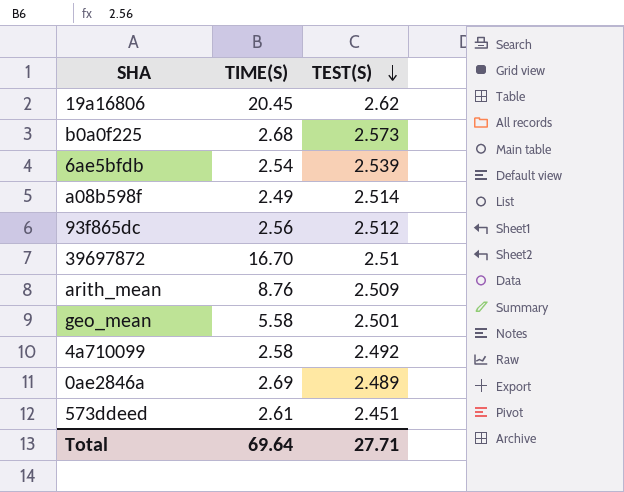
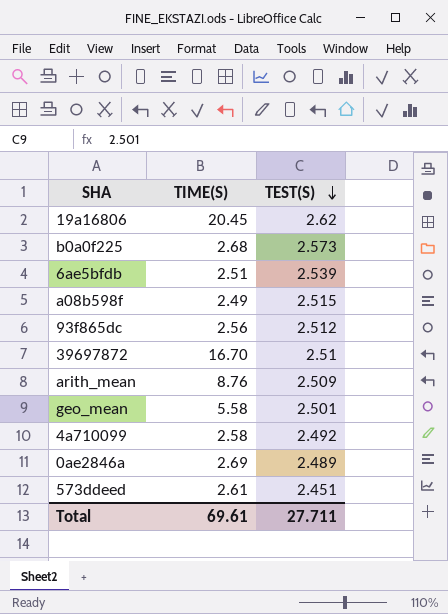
6ae5bfdb | TIME(S): 2.54 -> 2.51
a08b598f | TEST(S): 2.514 -> 2.515
Total | TIME(S): 69.64 -> 69.61
Total | TEST(S): 27.71 -> 27.711

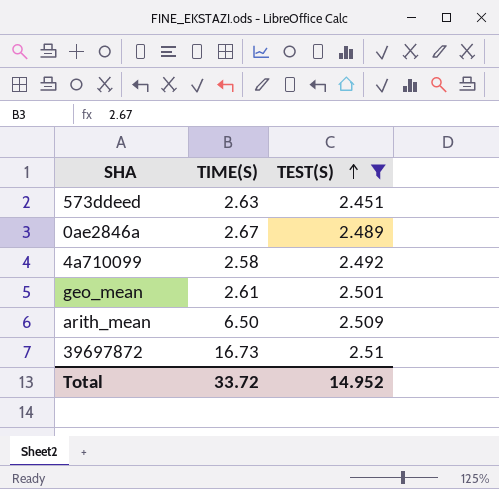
filter: none -> TEST(S) <= 2.51
row order: TEST(S) descending -> TEST(S) ascending
573ddeed | TIME(S): 2.61 -> 2.63
0ae2846a | TIME(S): 2.69 -> 2.67
geo_mean | TIME(S): 5.58 -> 2.61
arith_mean | TIME(S): 8.76 -> 6.50
39697872 | TIME(S): 16.70 -> 16.73
Total | TIME(S): 69.61 -> 33.72
Total | TEST(S): 27.711 -> 14.952

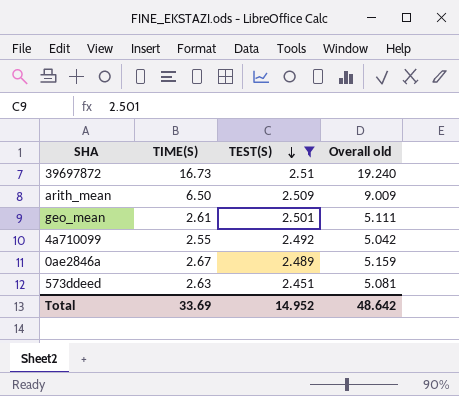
row order: TEST(S) ascending -> TEST(S) descending
column Overall old | formula: none -> [TIME(S)] + [TEST(S)]
4a710099 | TIME(S): 2.58 -> 2.55
Total | TIME(S): 33.72 -> 33.69

